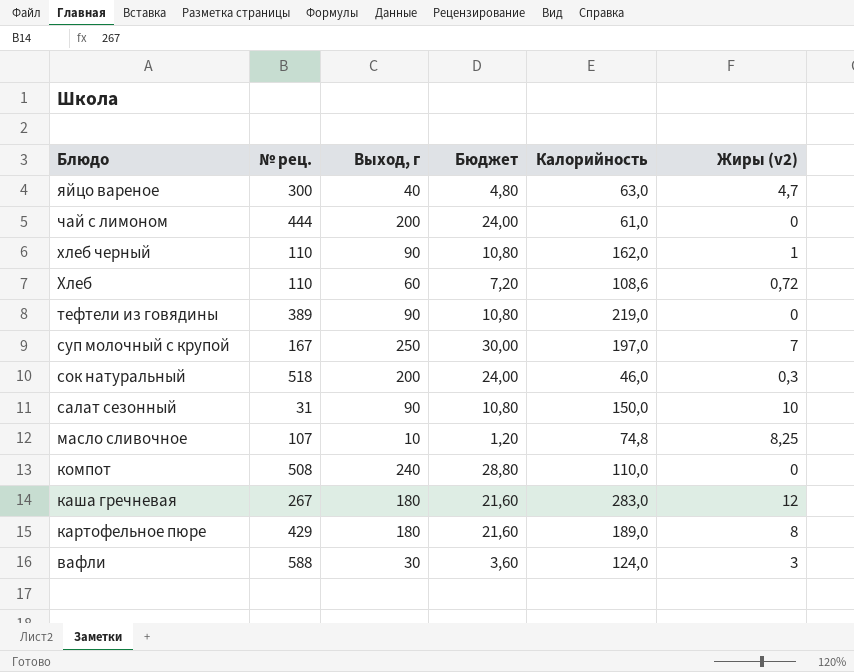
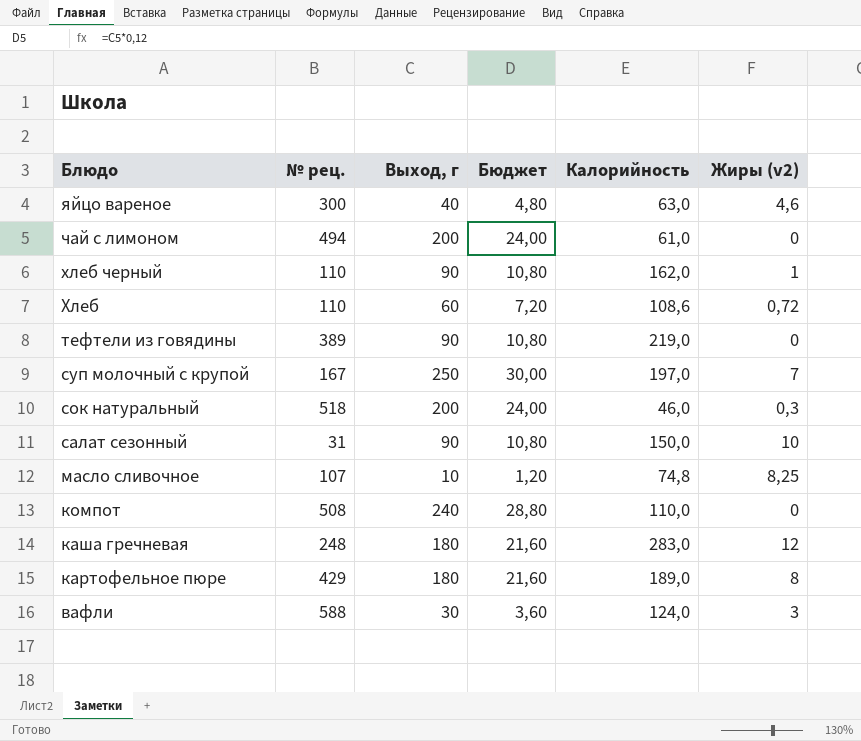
яйцо вареное | Жиры (v2): 4,7 -> 4,6
чай с лимоном | № рец.: 444 -> 494
каша гречневая | № рец.: 267 -> 248

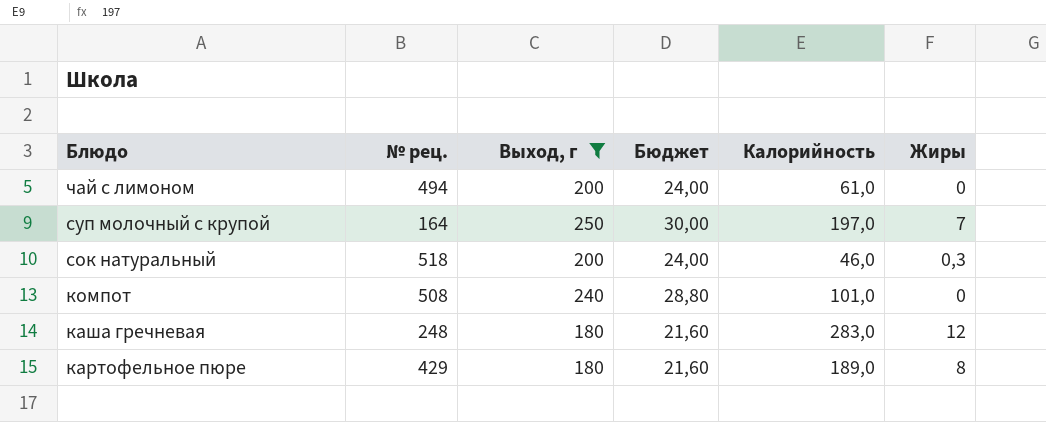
filter: none -> Выход, г >= 180
column name: Жиры (v2) -> Жиры
суп молочный с крупой | № рец.: 167 -> 164
компот | Калорийность: 110,0 -> 101,0

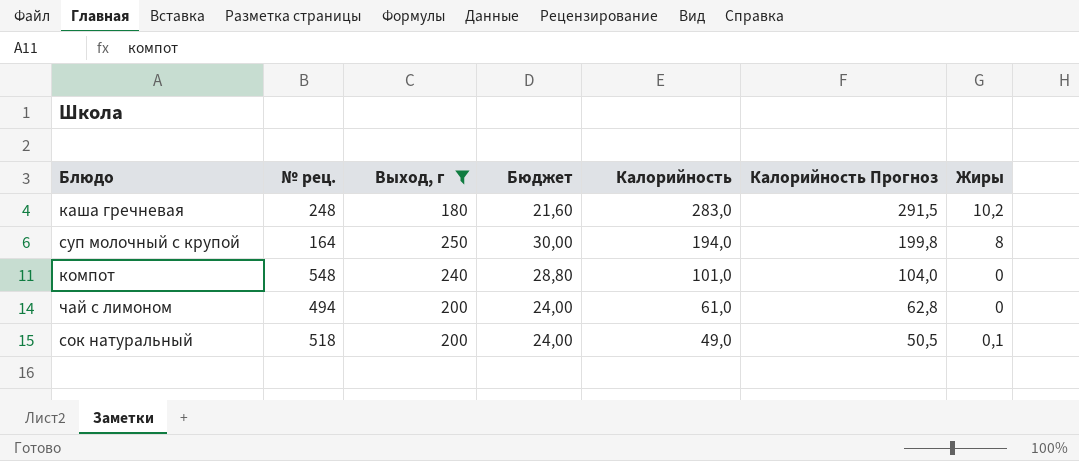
row order: Блюдо descending -> Калорийность descending
column Калорийность Прогноз | formula: none -> [Калорийность] * 1,03
row картофельное пюре: 429 | 180 | 21,60 | 189,0 | 8 -> none
каша гречневая | Жиры: 12 -> 10,2
суп молочный с крупой | Калорийность: 197,0 -> 194,0
суп молочный с крупой | Жиры: 7 -> 8
компот | № рец.: 508 -> 548
сок натуральный | Калорийность: 46,0 -> 49,0
сок натуральный | Жиры: 0,3 -> 0,1

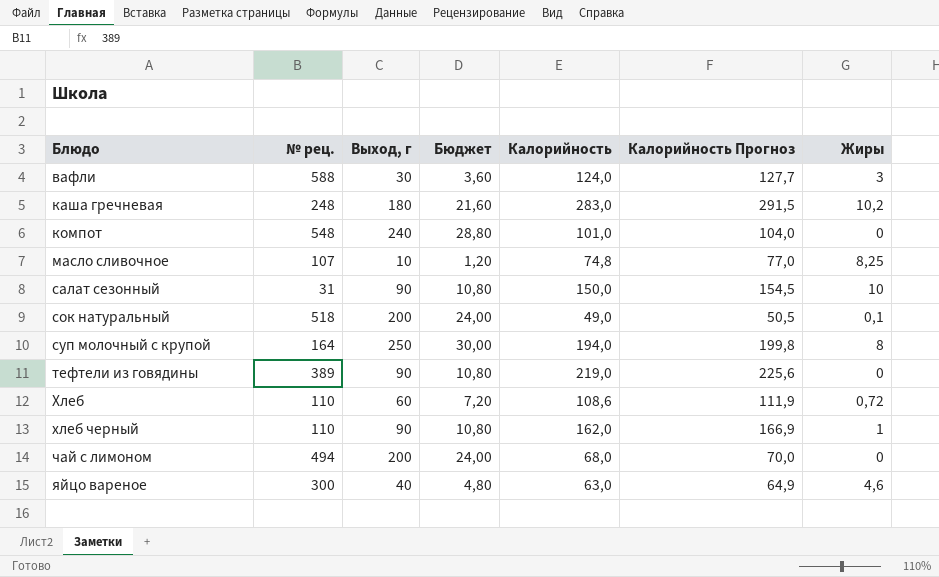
filter: Выход, г >= 180 -> none
row order: Калорийность descending -> Блюдо ascending
чай с лимоном | Калорийность: 61,0 -> 68,0
чай с лимоном | Калорийность Прогноз: 62,8 -> 70,0

